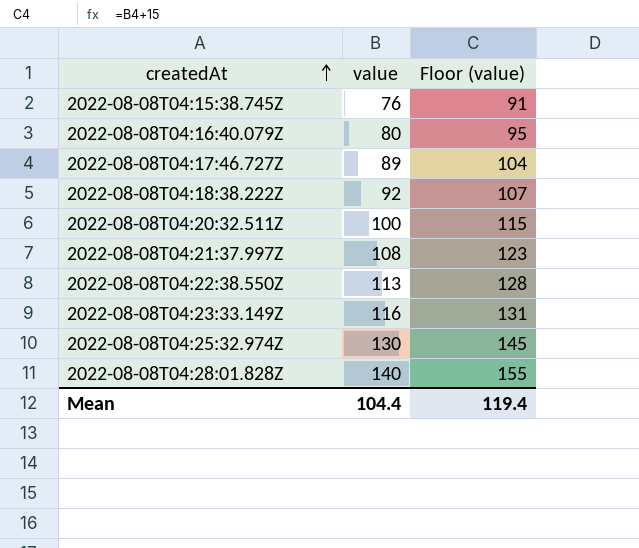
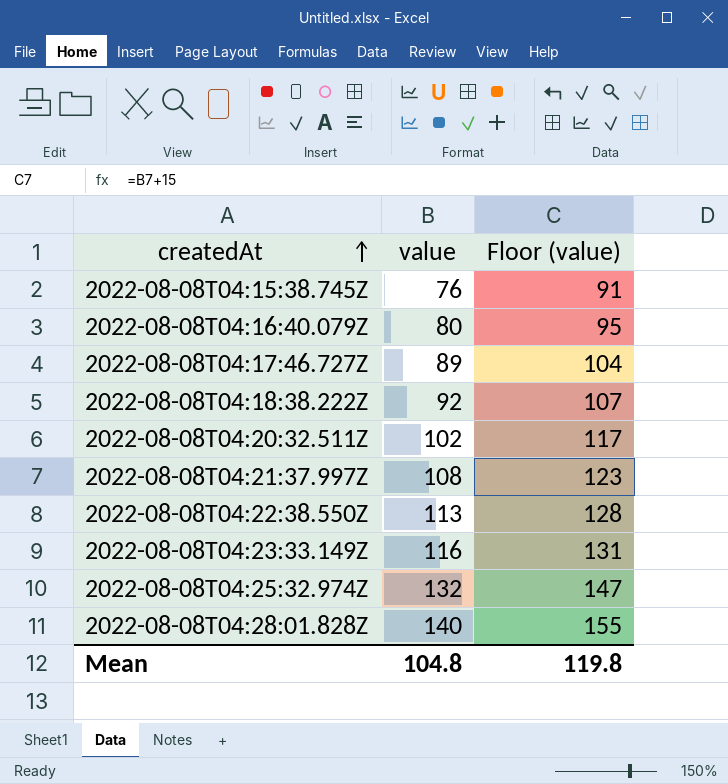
2022-08-08T04:20:32.511Z | value: 100 -> 102
2022-08-08T04:20:32.511Z | Floor (value): 115 -> 117
2022-08-08T04:25:32.974Z | value: 130 -> 132
2022-08-08T04:25:32.974Z | Floor (value): 145 -> 147
Mean | value: 104.4 -> 104.8
Mean | Floor (value): 119.4 -> 119.8

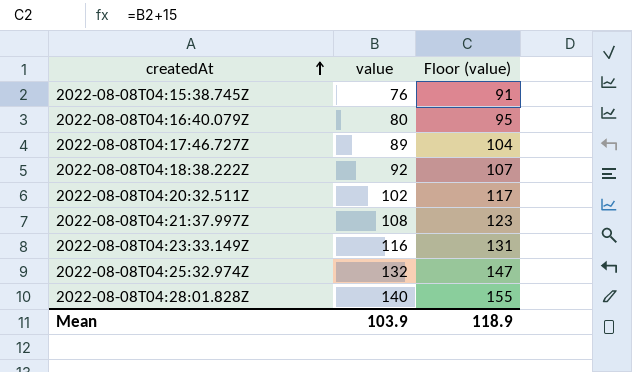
row 2022-08-08T04:22:38.550Z: 113 | 128 -> none
Mean | value: 104.8 -> 103.9
Mean | Floor (value): 119.8 -> 118.9

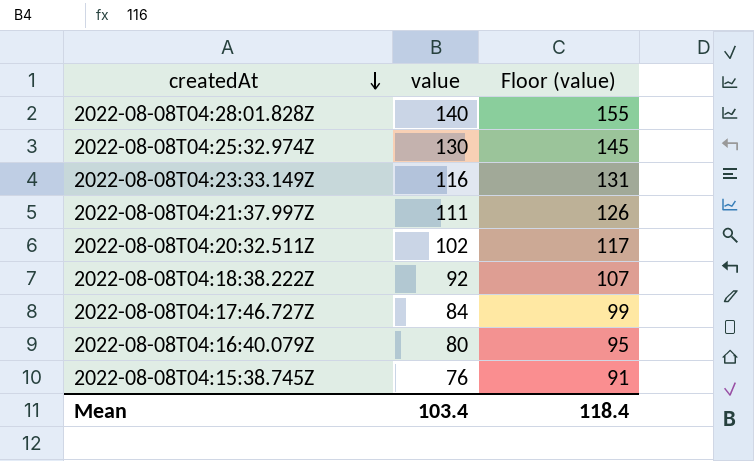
row order: createdAt ascending -> createdAt descending
2022-08-08T04:25:32.974Z | value: 132 -> 130
2022-08-08T04:25:32.974Z | Floor (value): 147 -> 145
2022-08-08T04:21:37.997Z | value: 108 -> 111
2022-08-08T04:21:37.997Z | Floor (value): 123 -> 126
2022-08-08T04:17:46.727Z | value: 89 -> 84
2022-08-08T04:17:46.727Z | Floor (value): 104 -> 99
Mean | value: 103.9 -> 103.4
Mean | Floor (value): 118.9 -> 118.4

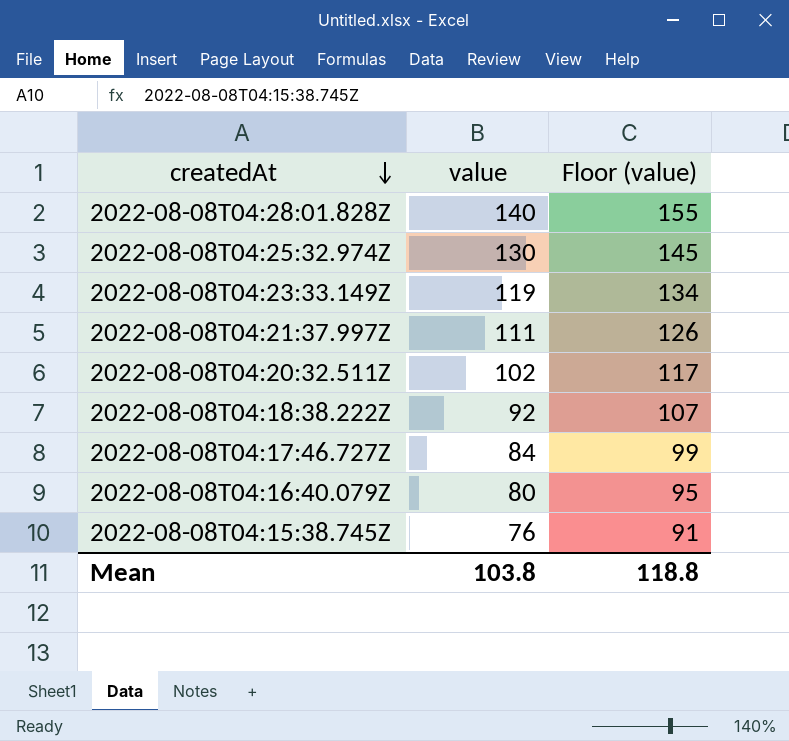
2022-08-08T04:23:33.149Z | value: 116 -> 119
2022-08-08T04:23:33.149Z | Floor (value): 131 -> 134
Mean | value: 103.4 -> 103.8
Mean | Floor (value): 118.4 -> 118.8

